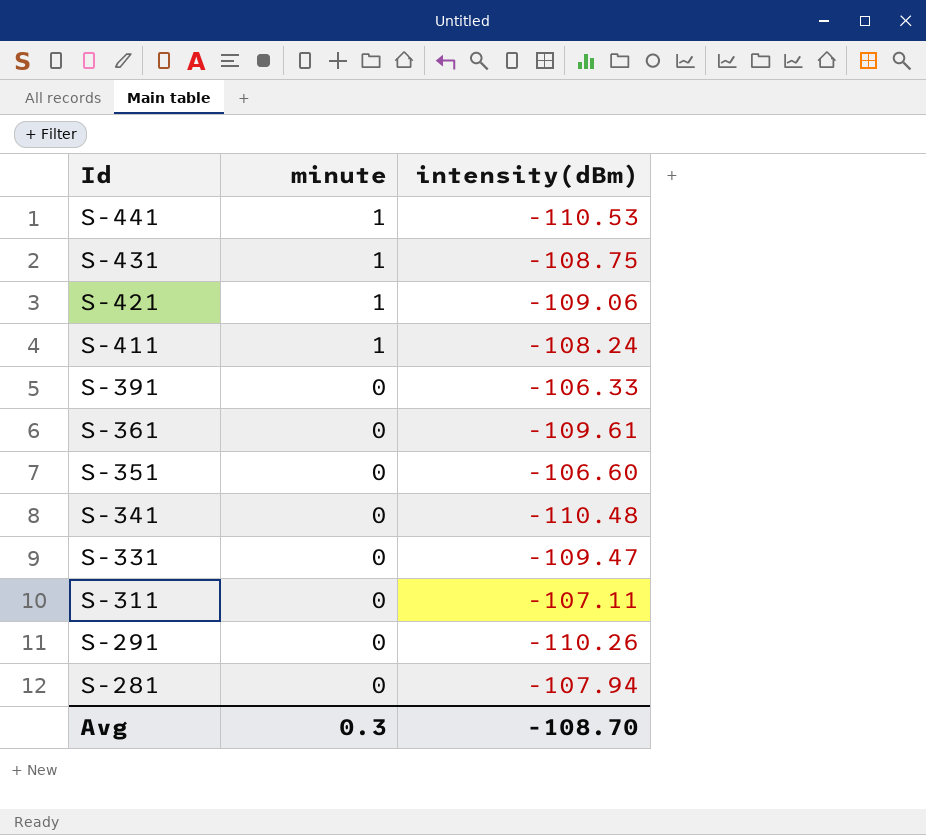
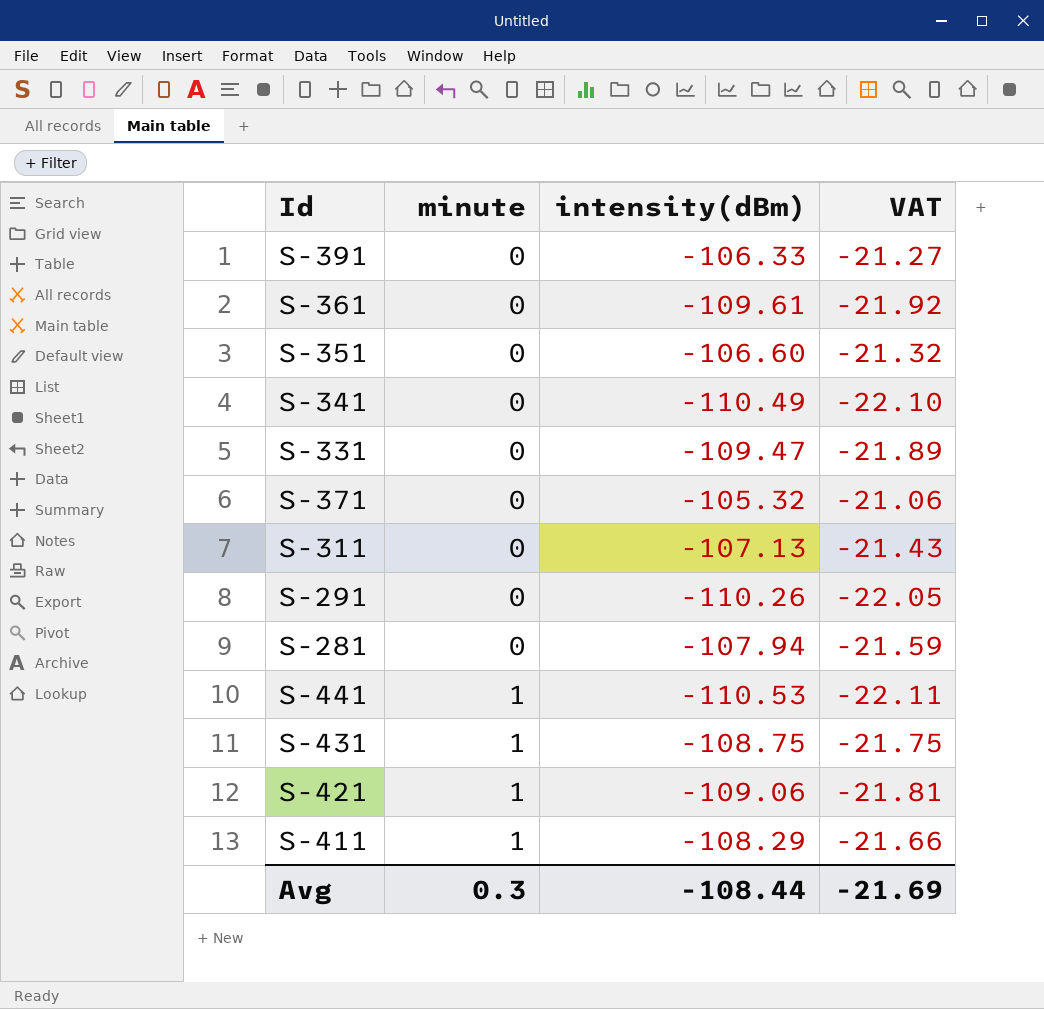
row order: Id descending -> minute ascending
column VAT | formula: none -> [intensity(dBm)] * 0.2
S-341 | intensity(dBm): -110.48 -> -110.49
row S-371: none -> 0 | -105.32 | -21.06
S-311 | intensity(dBm): -107.11 -> -107.13
S-411 | intensity(dBm): -108.24 -> -108.29
Avg | intensity(dBm): -108.70 -> -108.44

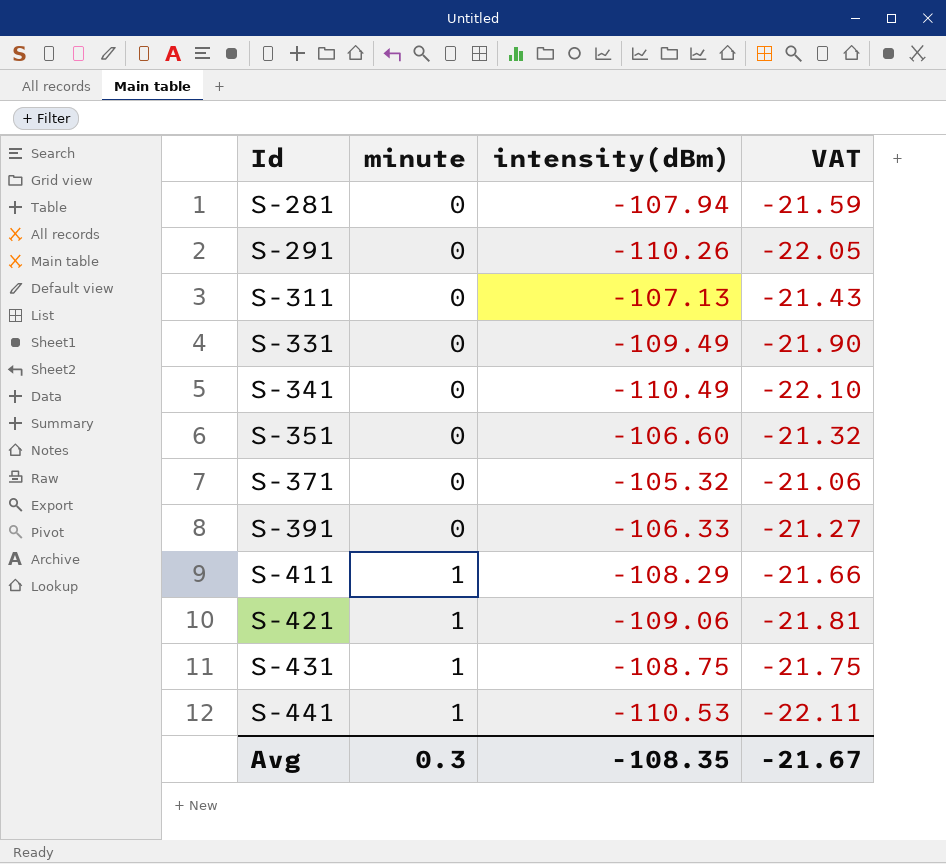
row order: minute ascending -> Id ascending
row S-361: 0 | -109.61 | -21.92 -> none
S-331 | intensity(dBm): -109.47 -> -109.49
S-331 | VAT: -21.89 -> -21.90
Avg | intensity(dBm): -108.44 -> -108.35
Avg | VAT: -21.69 -> -21.67

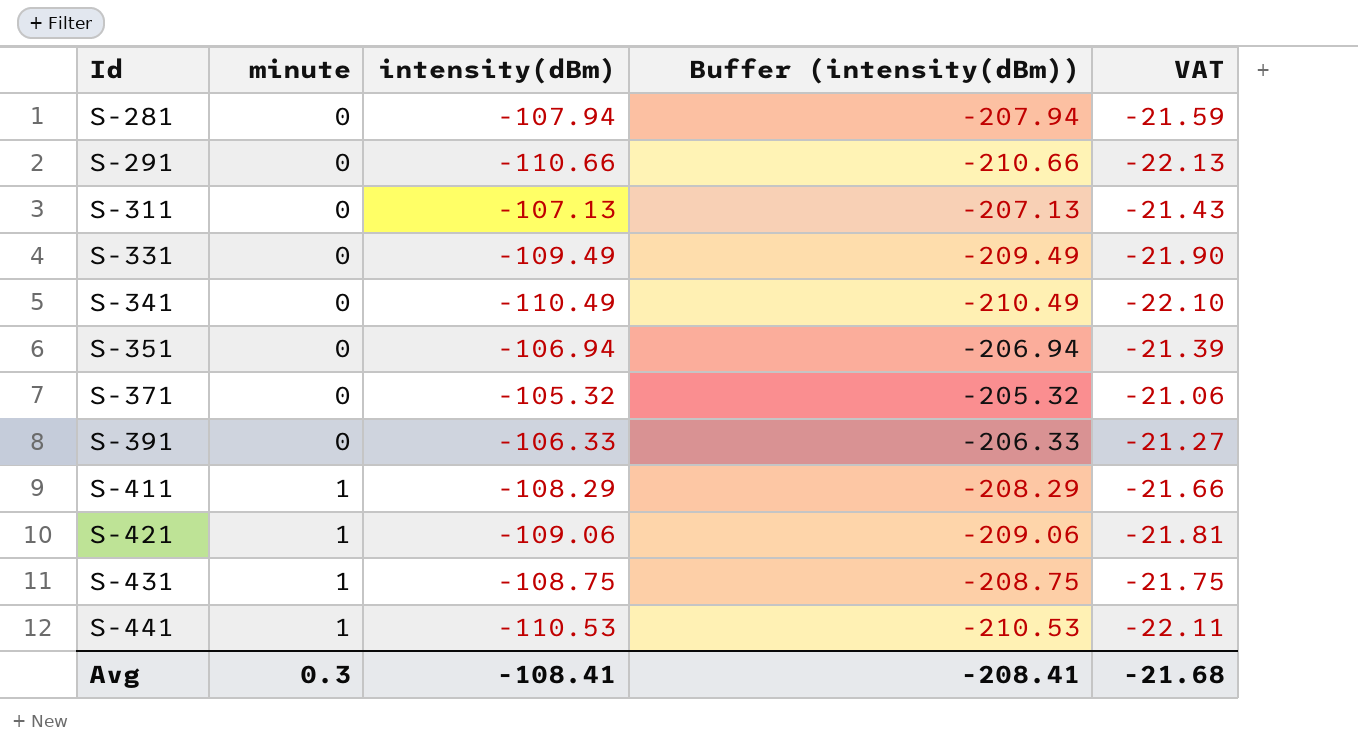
column Buffer (intensity(dBm)) | formula: none -> [intensity(dBm)] - 100
S-291 | intensity(dBm): -110.26 -> -110.66
S-291 | VAT: -22.05 -> -22.13
S-351 | intensity(dBm): -106.60 -> -106.94
S-351 | VAT: -21.32 -> -21.39
Avg | intensity(dBm): -108.35 -> -108.41
Avg | VAT: -21.67 -> -21.68

